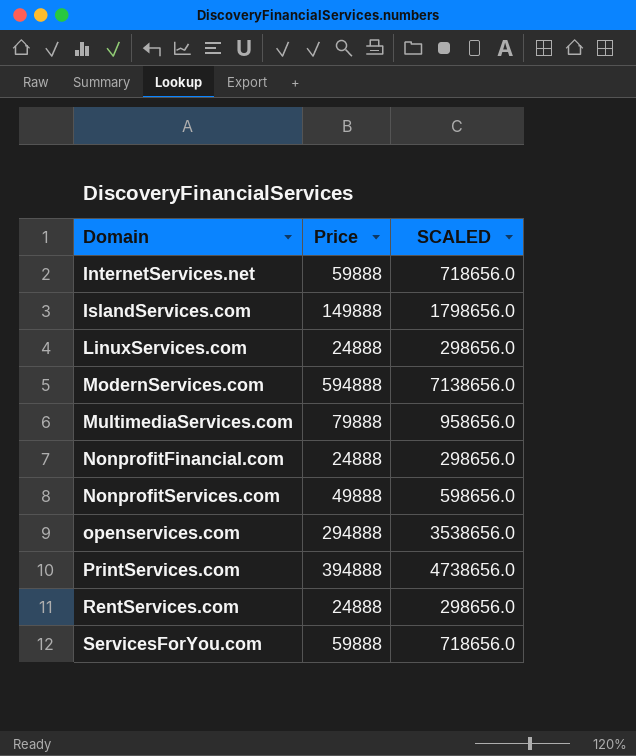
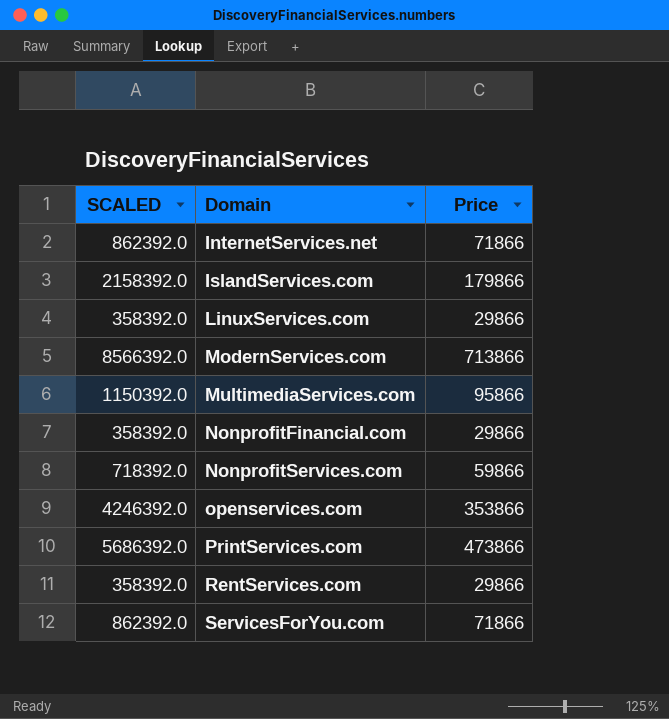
column SCALED | position: 3 -> 1
InternetServices.net | SCALED: 718656.0 -> 862392.0
InternetServices.net | Price: 59888 -> 71866
IslandServices.com | SCALED: 1798656.0 -> 2158392.0
IslandServices.com | Price: 149888 -> 179866
LinuxServices.com | SCALED: 298656.0 -> 358392.0
LinuxServices.com | Price: 24888 -> 29866
ModernServices.com | SCALED: 7138656.0 -> 8566392.0
ModernServices.com | Price: 594888 -> 713866
MultimediaServices.com | SCALED: 958656.0 -> 1150392.0
MultimediaServices.com | Price: 79888 -> 95866
NonprofitFinancial.com | SCALED: 298656.0 -> 358392.0
NonprofitFinancial.com | Price: 24888 -> 29866
NonprofitServices.com | SCALED: 598656.0 -> 718392.0
NonprofitServices.com | Price: 49888 -> 59866
openservices.com | SCALED: 3538656.0 -> 4246392.0
openservices.com | Price: 294888 -> 353866
PrintServices.com | SCALED: 4738656.0 -> 5686392.0
PrintServices.com | Price: 394888 -> 473866
RentServices.com | SCALED: 298656.0 -> 358392.0
RentServices.com | Price: 24888 -> 29866
ServicesForYou.com | SCALED: 718656.0 -> 862392.0
ServicesForYou.com | Price: 59888 -> 71866

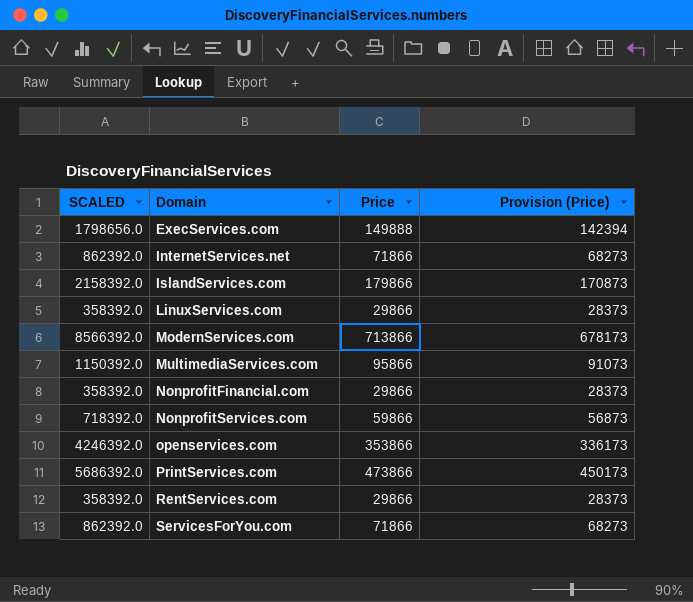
column Provision (Price) | formula: none -> [Price] * 0.95
row ExecServices.com: none -> 1798656.0 | 149888 | 142394

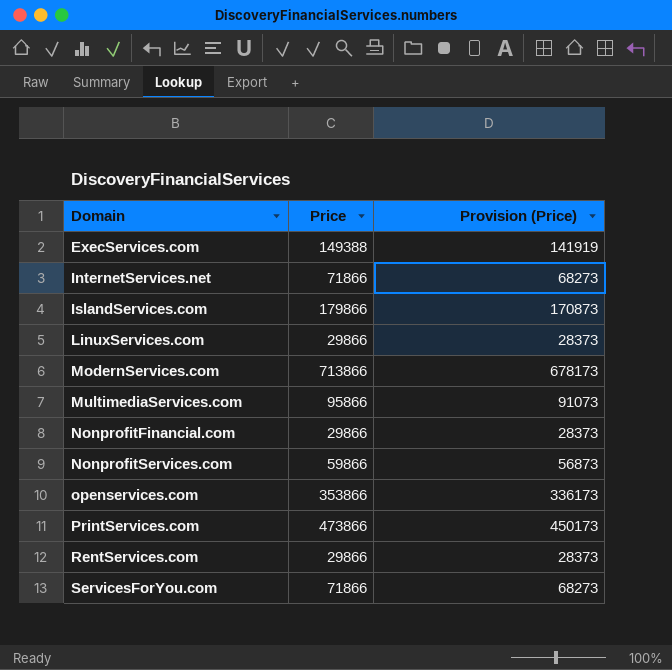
column SCALED | formula: [Price] * 12 -> none
ExecServices.com | Price: 149888 -> 149388
ExecServices.com | Provision (Price): 142394 -> 141919

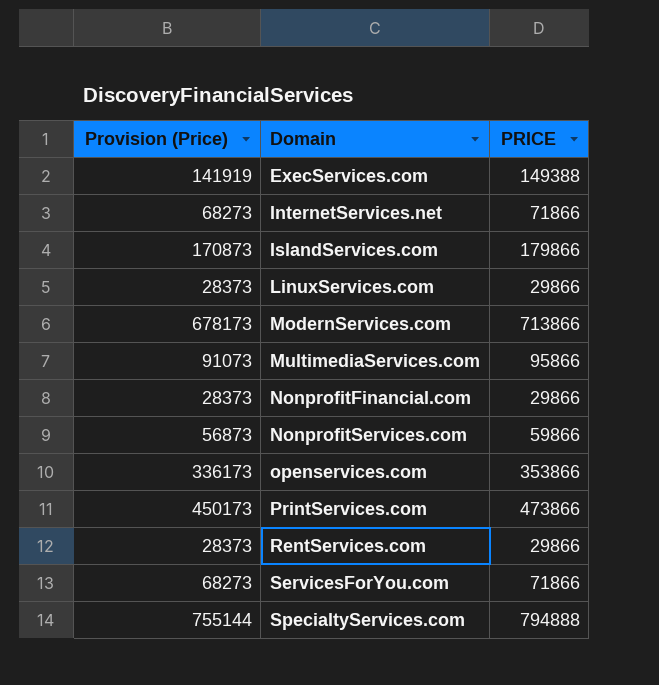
column Provision (Price) | position: 3 -> 1
column name: Price -> PRICE
row SpecialtyServices.com: none -> 755144 | 794888

